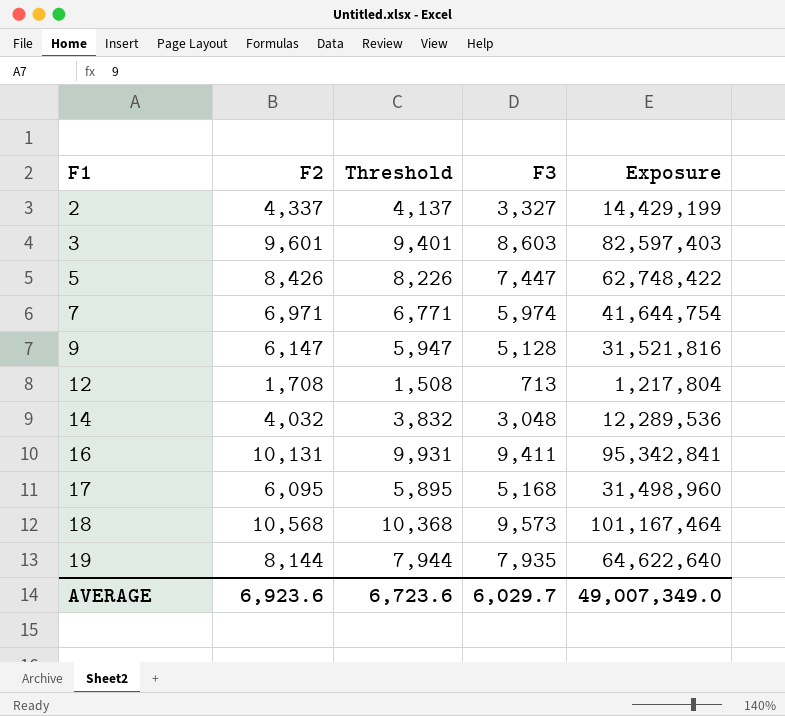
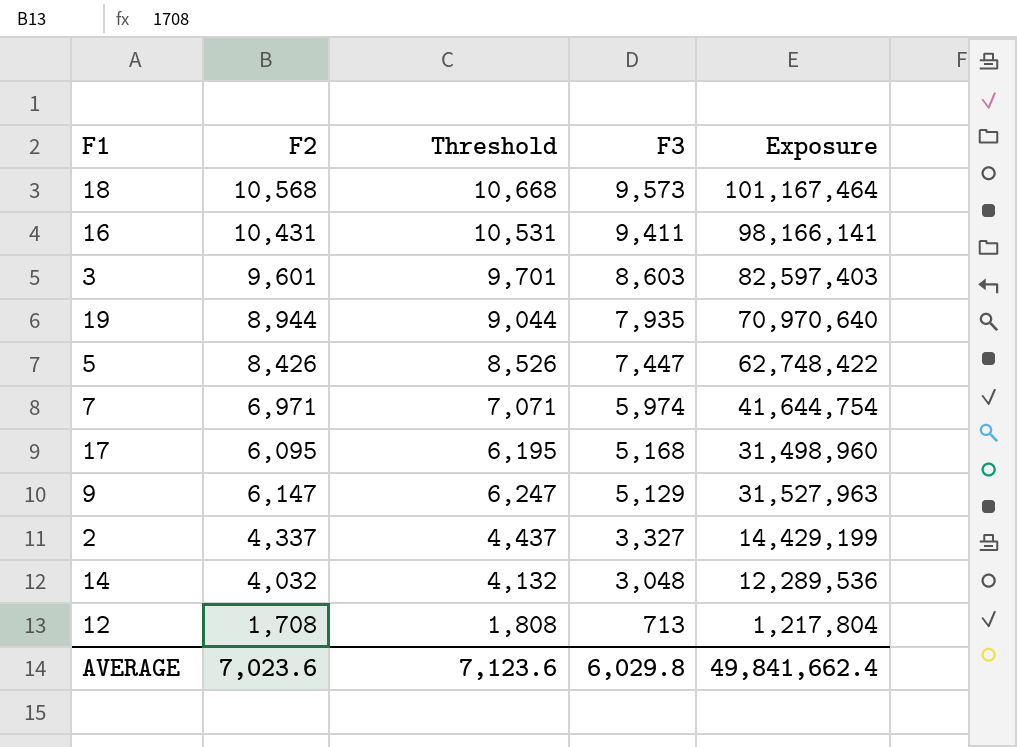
row order: F1 ascending -> F3 descending
column Threshold | formula: [F2] - 200 -> [F2] + 100
16 | F2: 10,131 -> 10,431
16 | Exposure: 95,342,841 -> 98,166,141
19 | F2: 8,144 -> 8,944
19 | Exposure: 64,622,640 -> 70,970,640
9 | F3: 5,128 -> 5,129
9 | Exposure: 31,521,816 -> 31,527,963
AVERAGE | F2: 6,923.6 -> 7,023.6
AVERAGE | Threshold: 6,723.6 -> 7,123.6
AVERAGE | F3: 6,029.7 -> 6,029.8
AVERAGE | Exposure: 49,007,349.0 -> 49,841,662.4

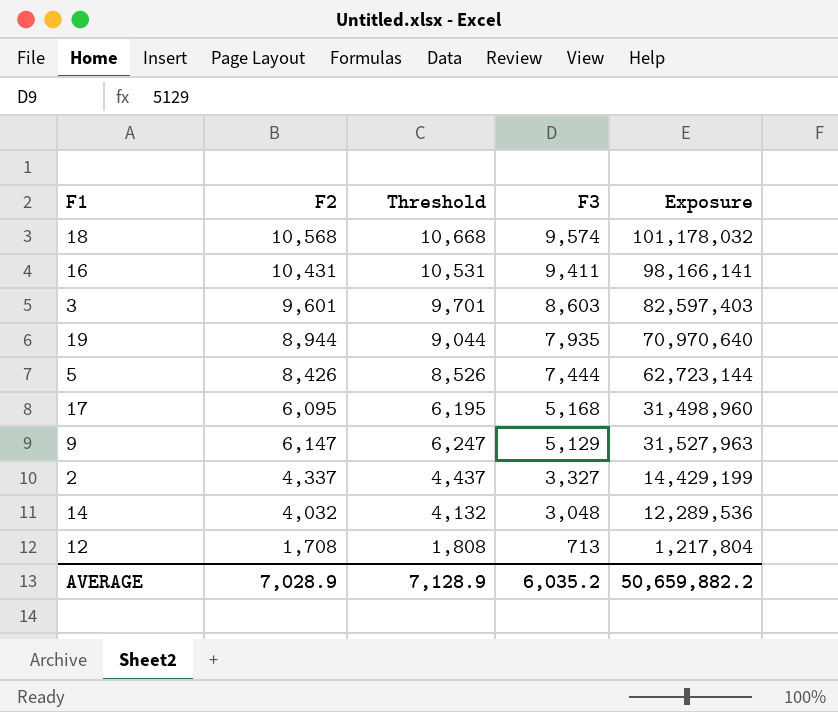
row 7: 6,971 | 7,071 | 5,974 | 41,644,754 -> none
18 | F3: 9,573 -> 9,574
18 | Exposure: 101,167,464 -> 101,178,032
5 | F3: 7,447 -> 7,444
5 | Exposure: 62,748,422 -> 62,723,144
AVERAGE | F2: 7,023.6 -> 7,028.9
AVERAGE | Threshold: 7,123.6 -> 7,128.9
AVERAGE | F3: 6,029.8 -> 6,035.2
AVERAGE | Exposure: 49,841,662.4 -> 50,659,882.2

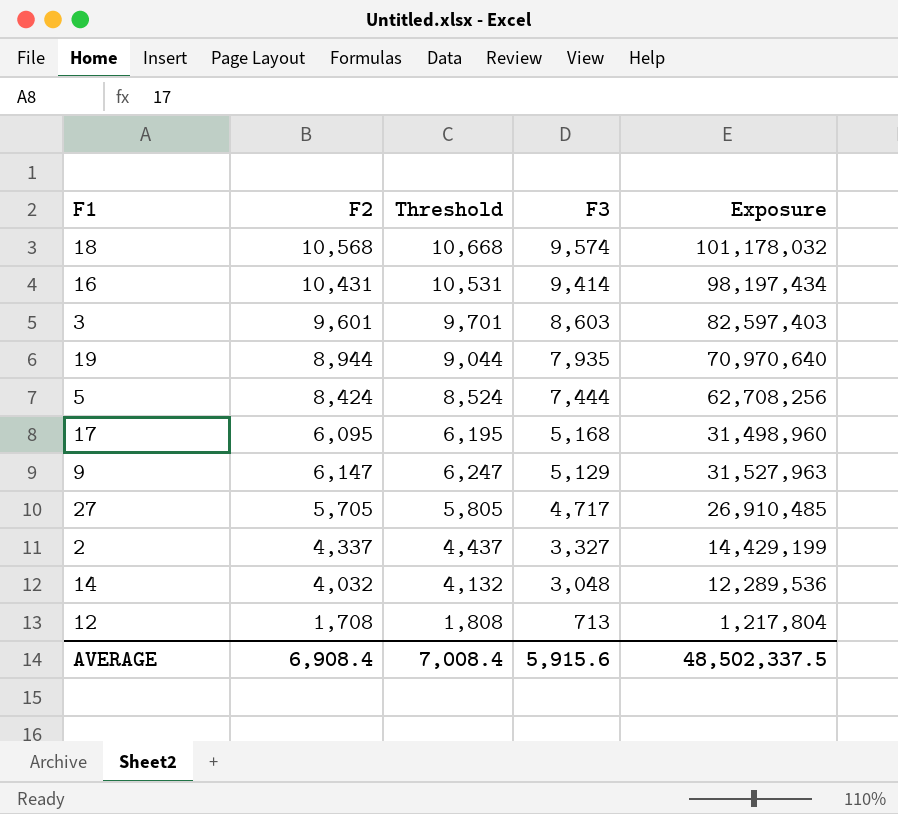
16 | F3: 9,411 -> 9,414
16 | Exposure: 98,166,141 -> 98,197,434
5 | F2: 8,426 -> 8,424
5 | Threshold: 8,526 -> 8,524
5 | Exposure: 62,723,144 -> 62,708,256
row 27: none -> 5,705 | 5,805 | 4,717 | 26,910,485
AVERAGE | F2: 7,028.9 -> 6,908.4
AVERAGE | Threshold: 7,128.9 -> 7,008.4
AVERAGE | F3: 6,035.2 -> 5,915.6
AVERAGE | Exposure: 50,659,882.2 -> 48,502,337.5

